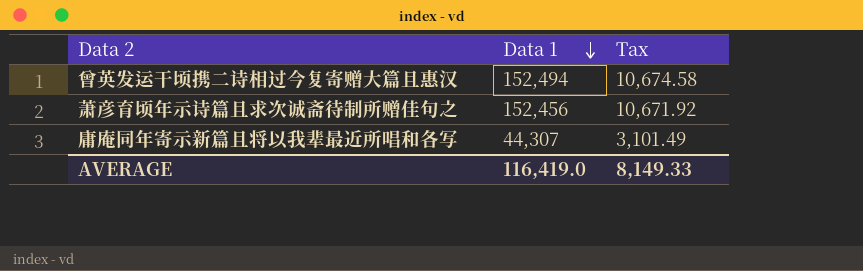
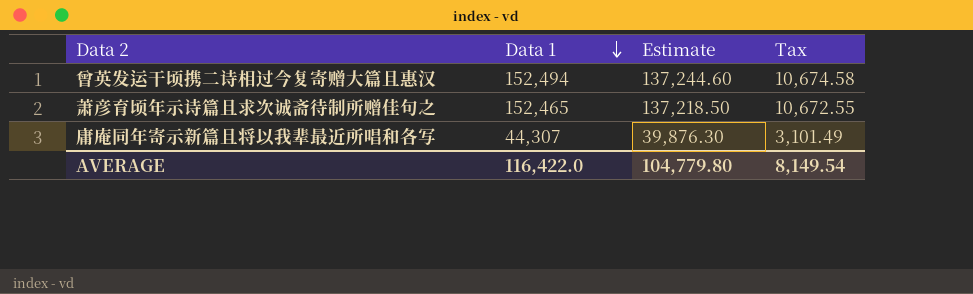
column Estimate | formula: none -> [Data 1] * 0.9
萧彦育顷年示诗篇且求次诚斋待制所赠佳句之 | Data 1: 152,456 -> 152,465
萧彦育顷年示诗篇且求次诚斋待制所赠佳句之 | Tax: 10,671.92 -> 10,672.55
AVERAGE | Data 1: 116,419.0 -> 116,422.0
AVERAGE | Tax: 8,149.33 -> 8,149.54

